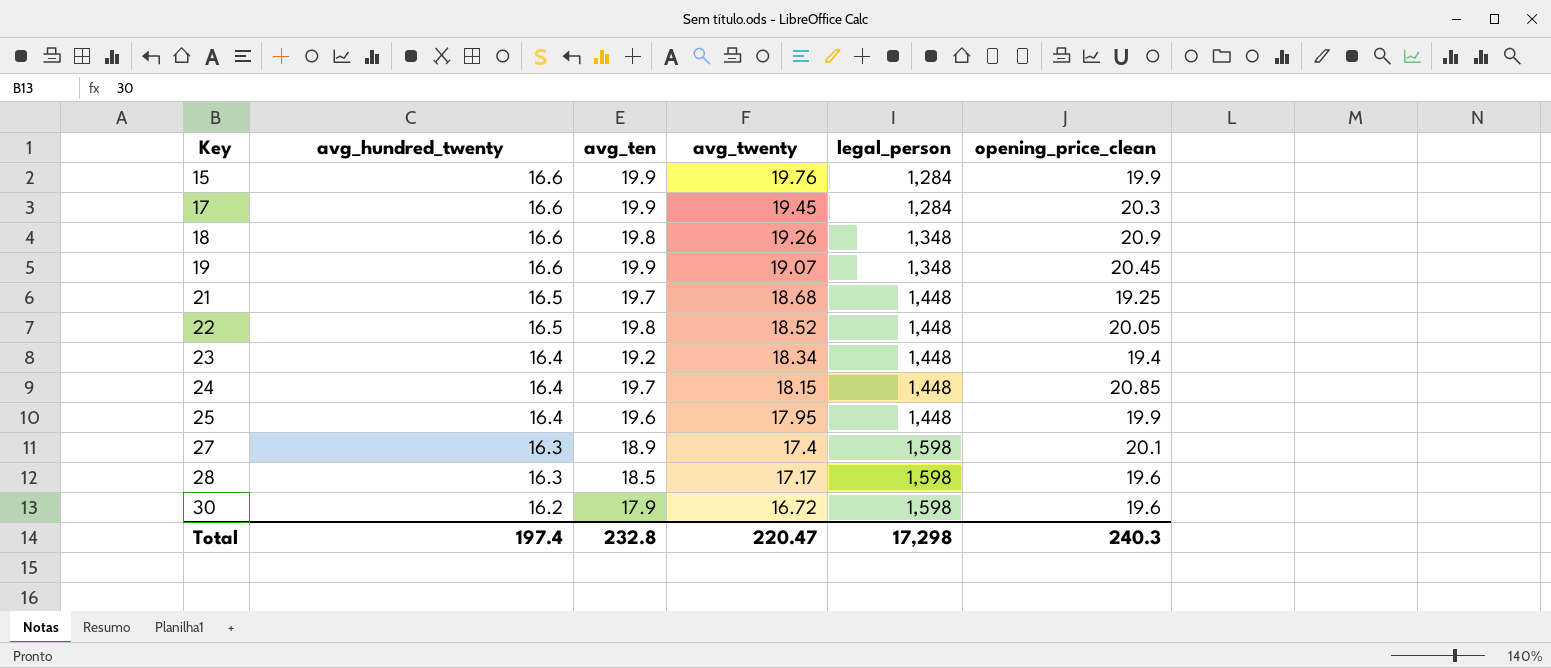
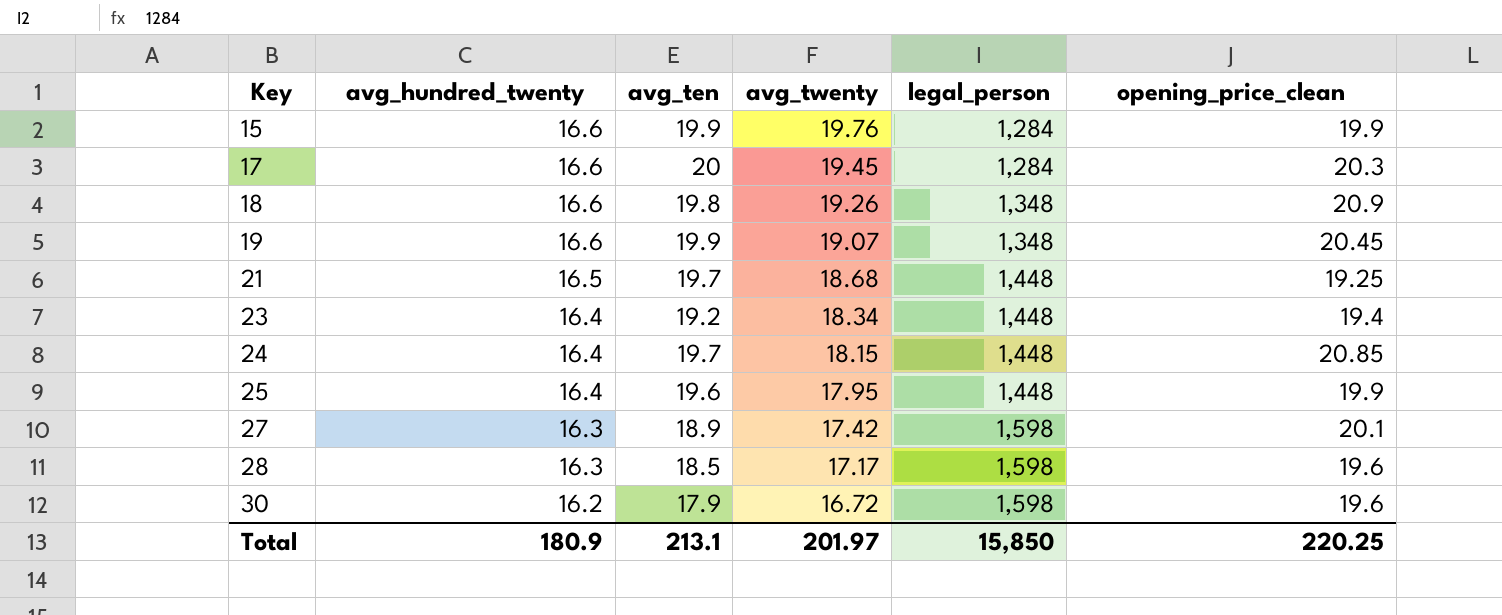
row 22: 16.5 | 19.8 | 18.52 | 1,448 | 20.05 -> none
17 | avg_ten: 19.9 -> 20
27 | avg_twenty: 17.4 -> 17.42
Total | avg_hundred_twenty: 197.4 -> 180.9
Total | avg_ten: 232.8 -> 213.1
Total | avg_twenty: 220.47 -> 201.97
Total | legal_person: 17,298 -> 15,850
Total | opening_price_clean: 240.3 -> 220.25

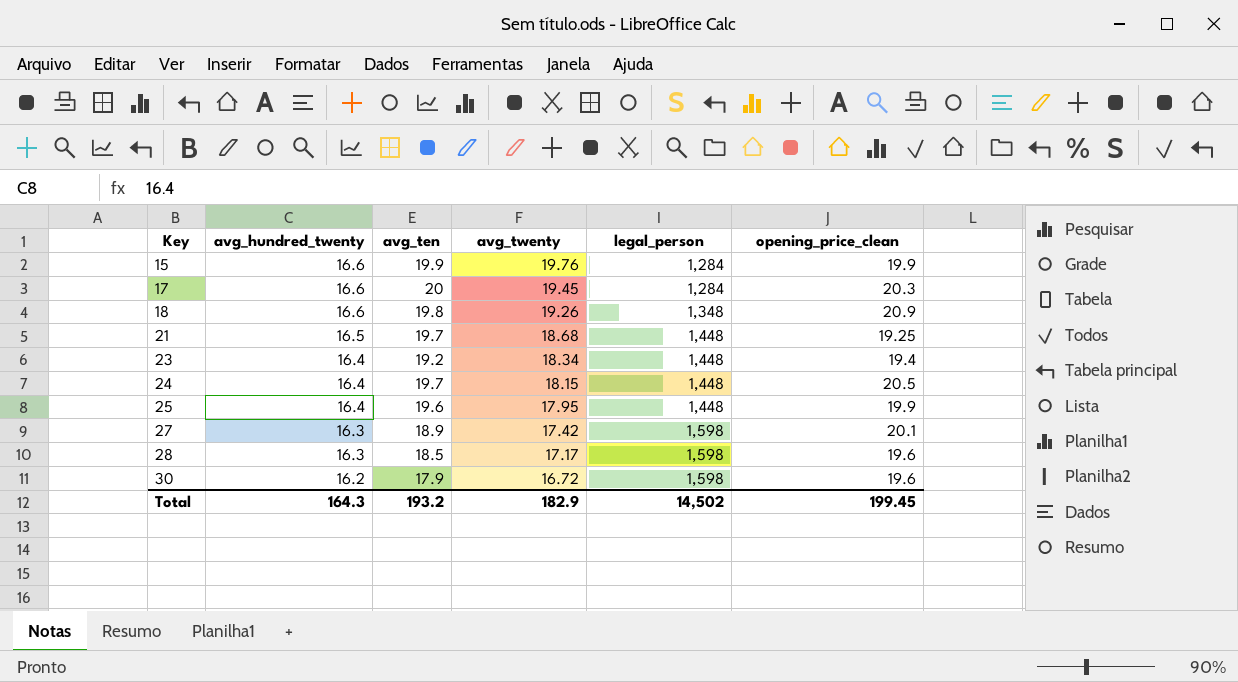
row 19: 16.6 | 19.9 | 19.07 | 1,348 | 20.45 -> none
24 | opening_price_clean: 20.85 -> 20.5
Total | avg_hundred_twenty: 180.9 -> 164.3
Total | avg_ten: 213.1 -> 193.2
Total | avg_twenty: 201.97 -> 182.9
Total | legal_person: 15,850 -> 14,502
Total | opening_price_clean: 220.25 -> 199.45

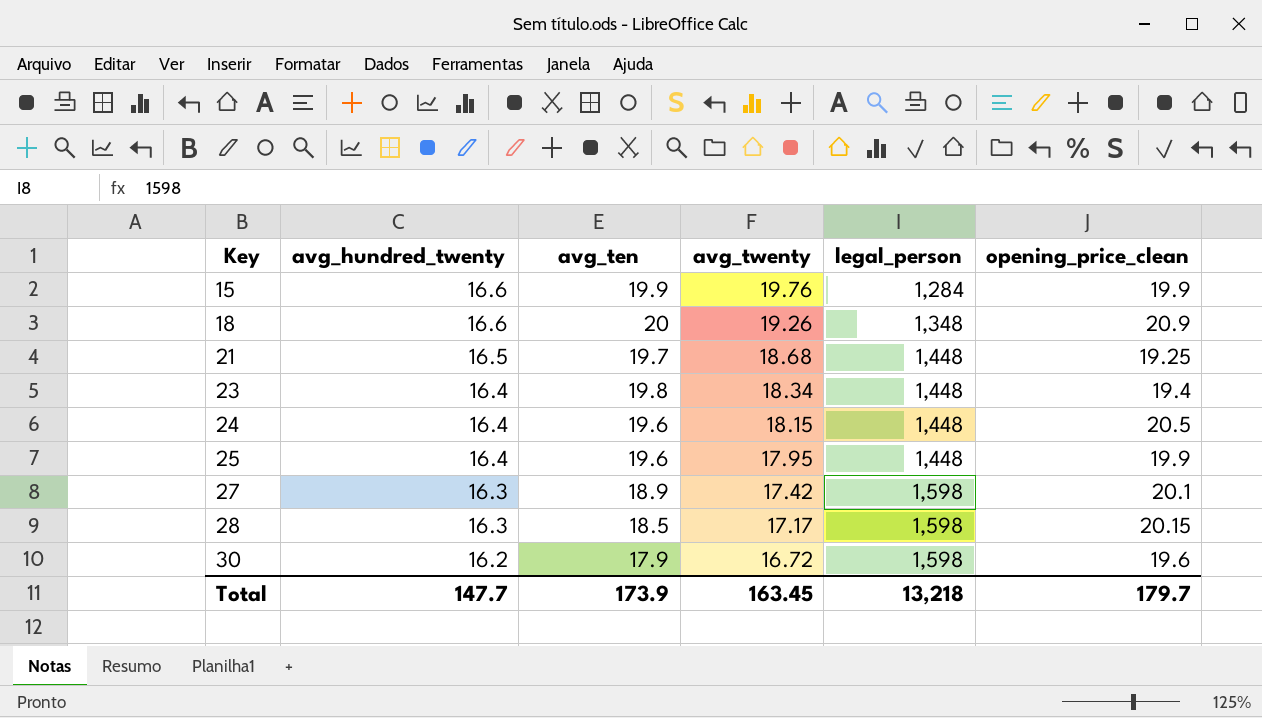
row 17: 16.6 | 20 | 19.45 | 1,284 | 20.3 -> none
18 | avg_ten: 19.8 -> 20
23 | avg_ten: 19.2 -> 19.8
24 | avg_ten: 19.7 -> 19.6
28 | opening_price_clean: 19.6 -> 20.15
Total | avg_hundred_twenty: 164.3 -> 147.7
Total | avg_ten: 193.2 -> 173.9
Total | avg_twenty: 182.9 -> 163.45
Total | legal_person: 14,502 -> 13,218
Total | opening_price_clean: 199.45 -> 179.7

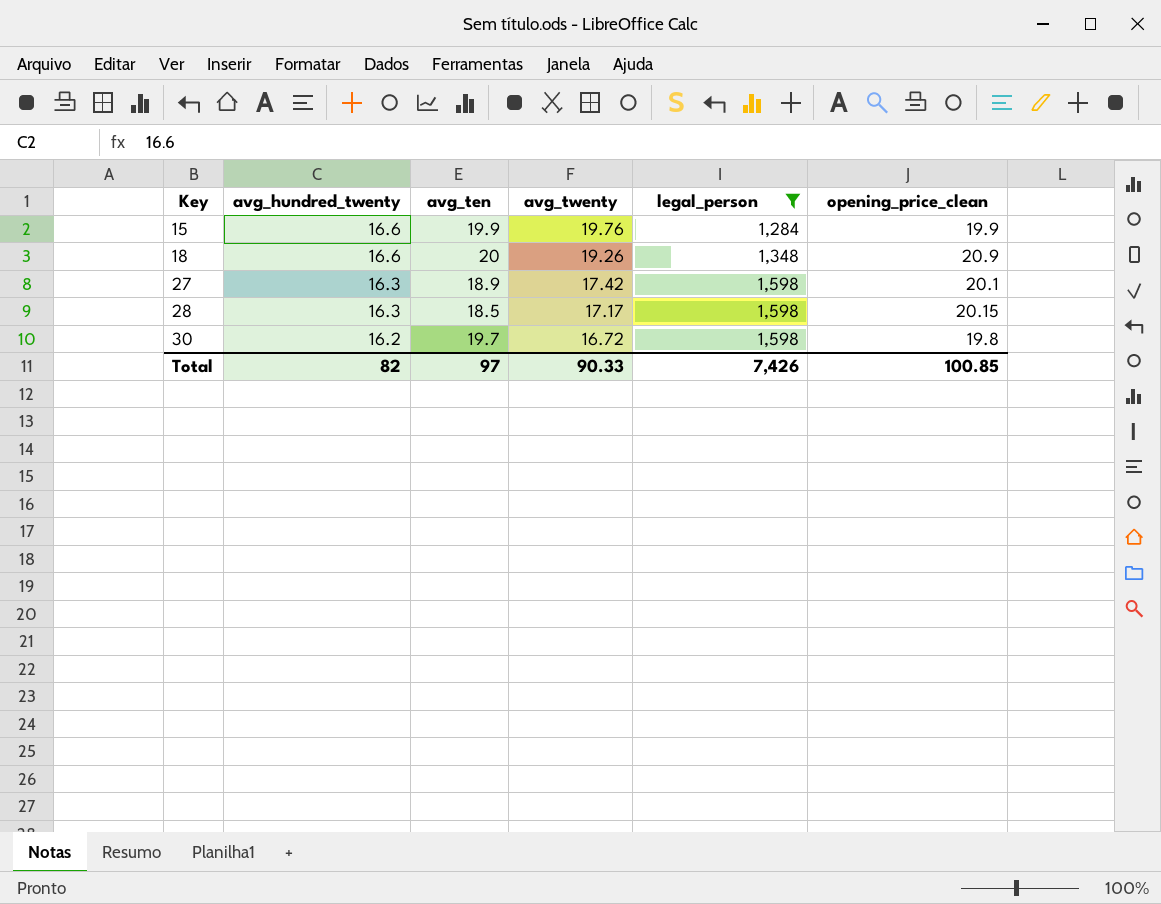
filter: none -> legal_person != 1,448
30 | avg_ten: 17.9 -> 19.7
30 | opening_price_clean: 19.6 -> 19.8
Total | avg_hundred_twenty: 147.7 -> 82
Total | avg_ten: 173.9 -> 97
Total | avg_twenty: 163.45 -> 90.33
Total | legal_person: 13,218 -> 7,426
Total | opening_price_clean: 179.7 -> 100.85

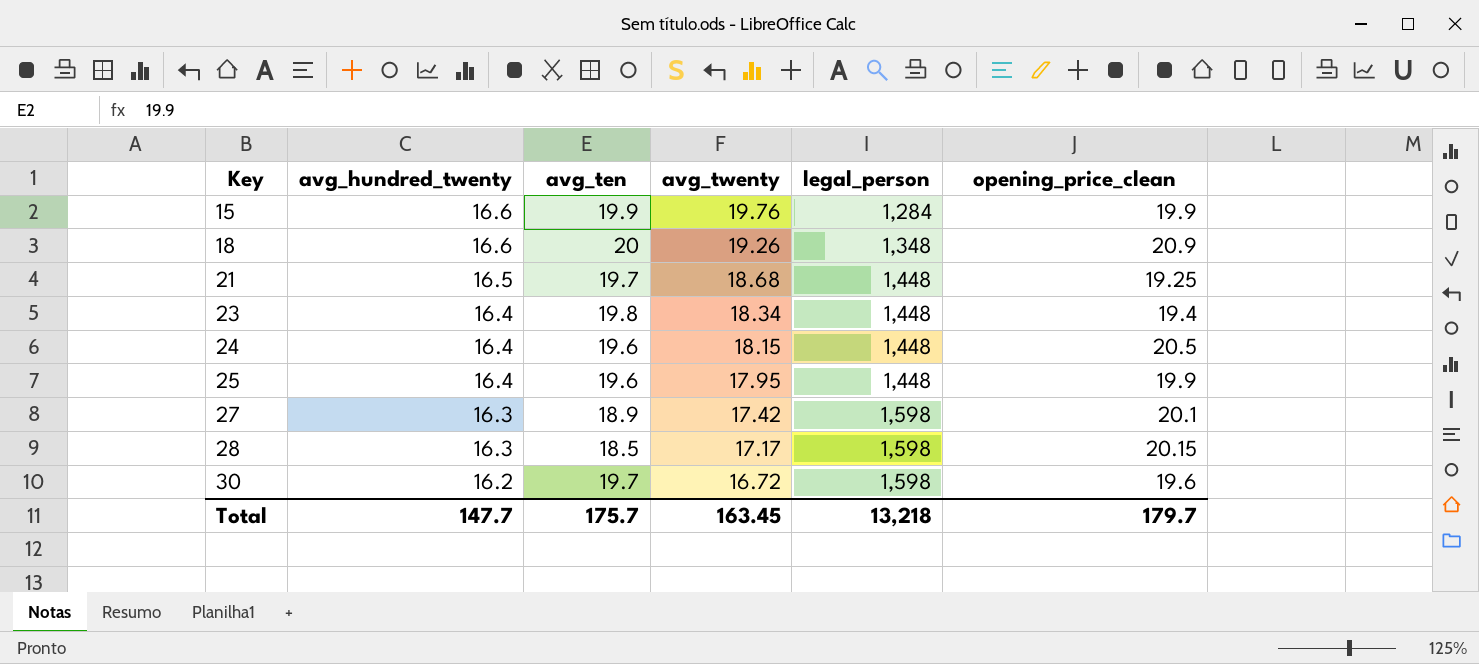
filter: legal_person != 1,448 -> none
30 | opening_price_clean: 19.8 -> 19.6
Total | avg_hundred_twenty: 82 -> 147.7
Total | avg_ten: 97 -> 175.7
Total | avg_twenty: 90.33 -> 163.45
Total | legal_person: 7,426 -> 13,218
Total | opening_price_clean: 100.85 -> 179.7

